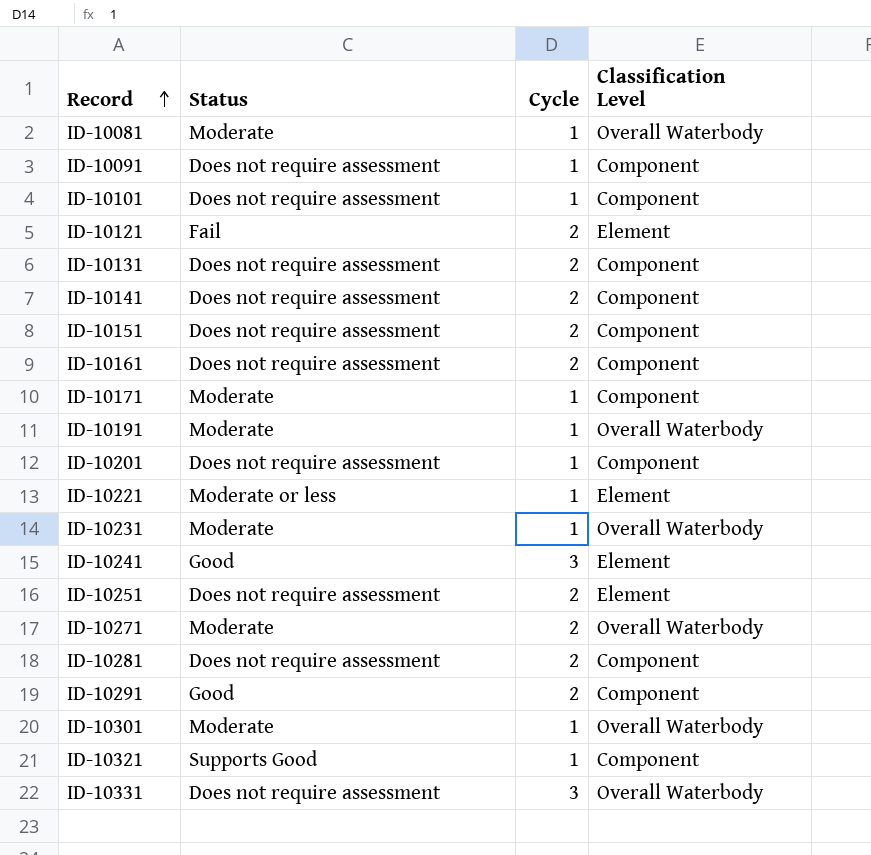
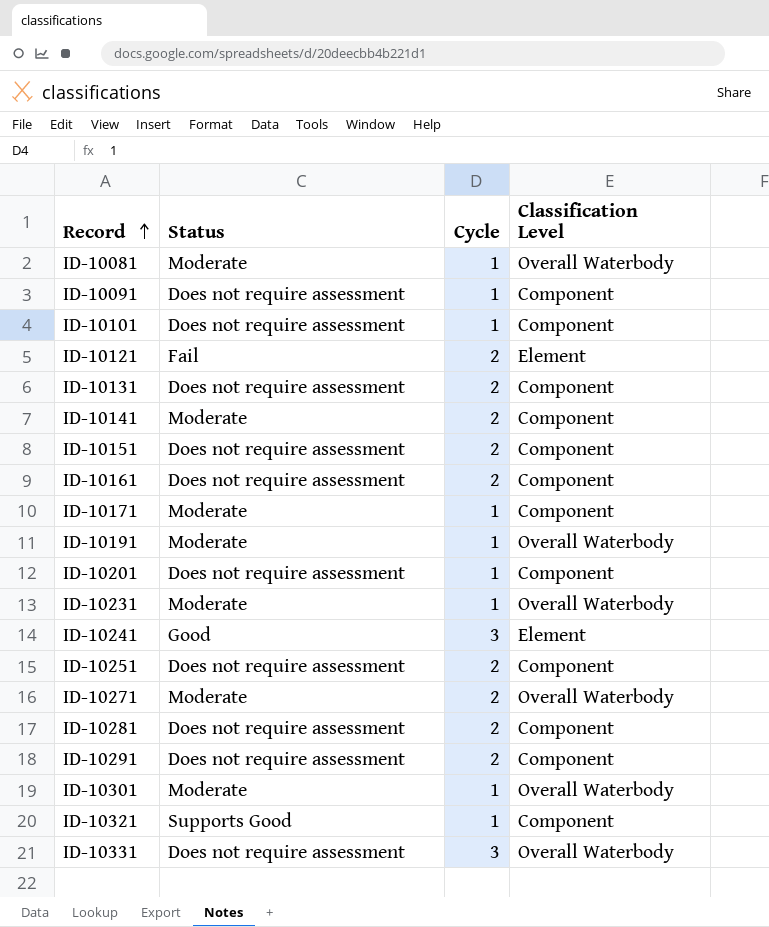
row ID-10221: Moderate or less | 1 | Element -> none
ID-10141 | Status: Does not require assessment -> Moderate
ID-10251 | Classification Level: Element -> Component
ID-10291 | Status: Good -> Does not require assessment

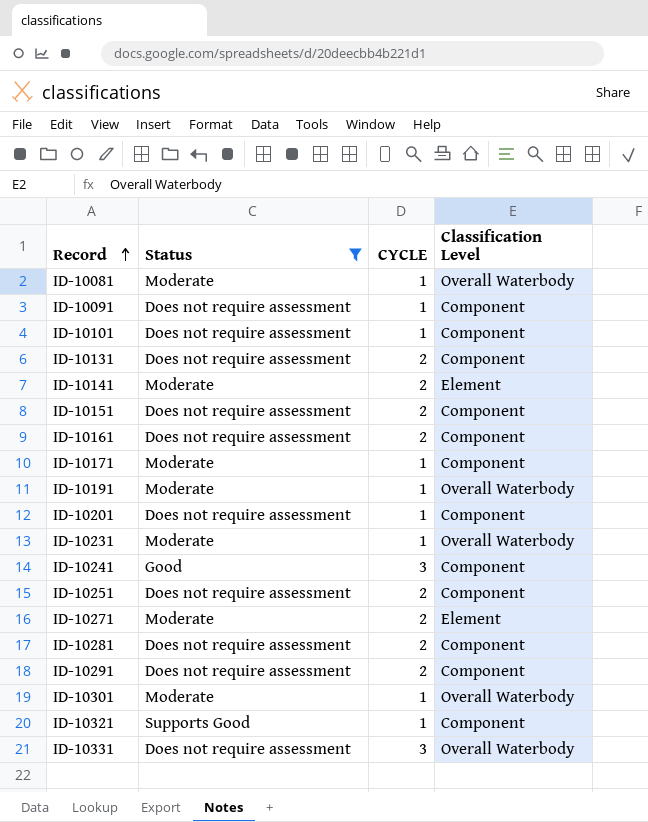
filter: none -> Status != Fail
column name: Cycle -> CYCLE
ID-10141 | Classification Level: Component -> Element
ID-10241 | Classification Level: Element -> Component
ID-10271 | Classification Level: Overall Waterbody -> Element

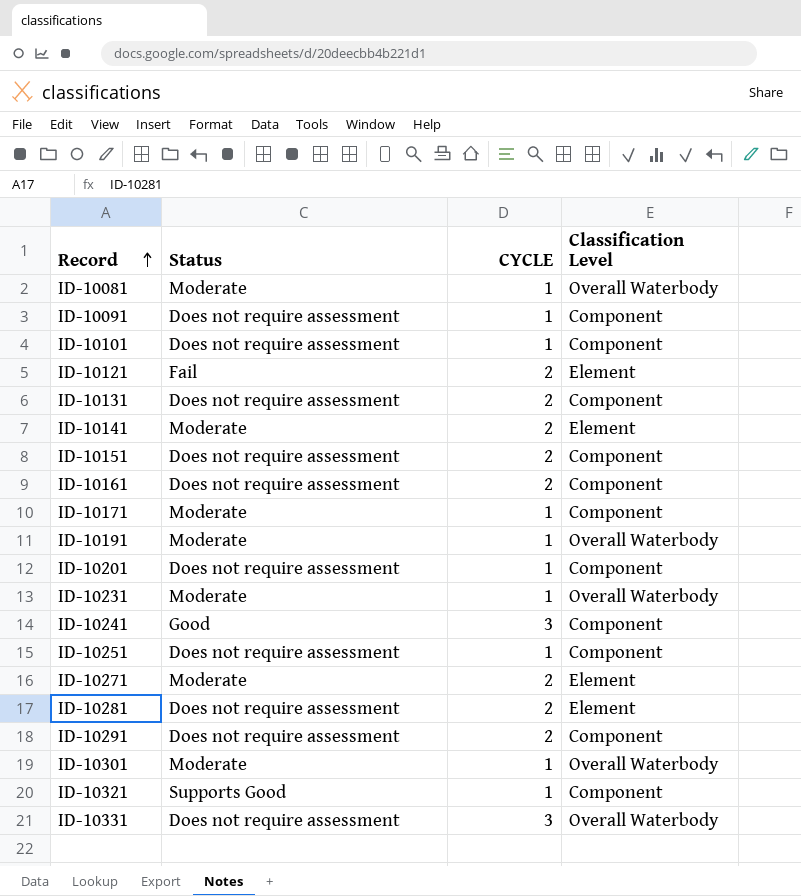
filter: Status != Fail -> none
ID-10251 | CYCLE: 2 -> 1
ID-10281 | Classification Level: Component -> Element

